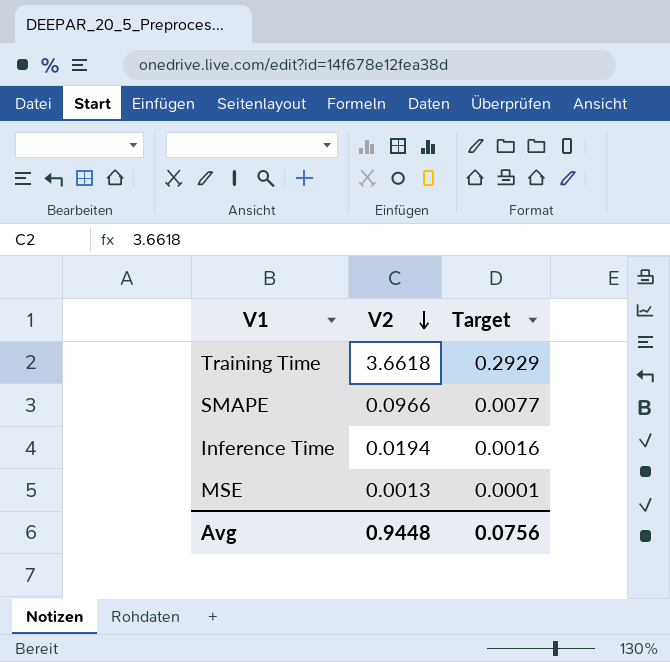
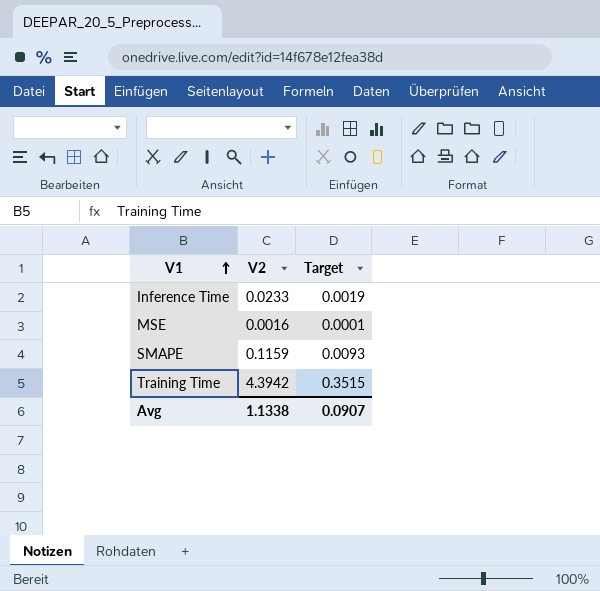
row order: V2 descending -> V1 ascending
Inference Time | V2: 0.0194 -> 0.0233
Inference Time | Target: 0.0016 -> 0.0019
MSE | V2: 0.0013 -> 0.0016
SMAPE | V2: 0.0966 -> 0.1159
SMAPE | Target: 0.0077 -> 0.0093
Training Time | V2: 3.6618 -> 4.3942
Training Time | Target: 0.2929 -> 0.3515
Avg | V2: 0.9448 -> 1.1338
Avg | Target: 0.0756 -> 0.0907

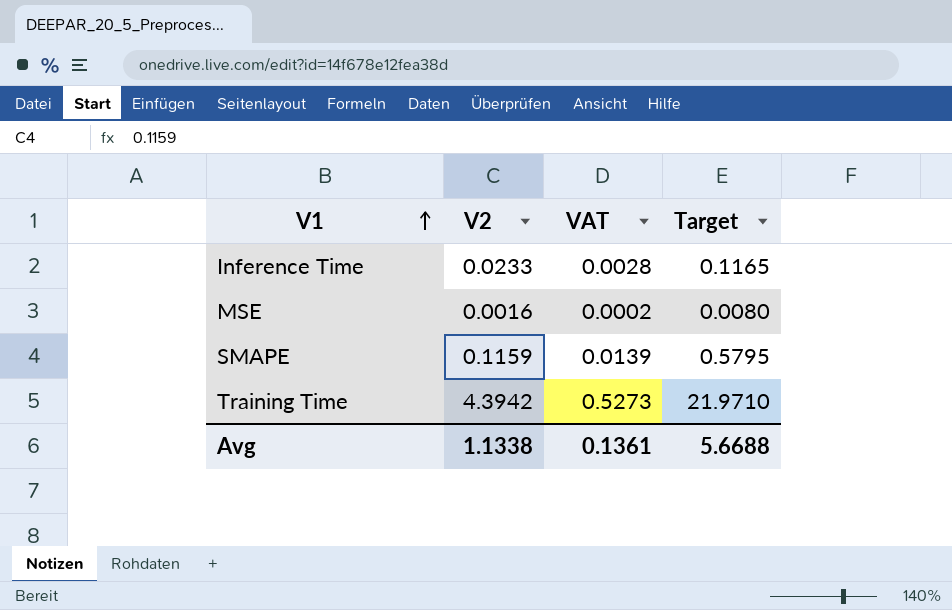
column VAT | formula: none -> [V2] * 0.12
column Target | formula: [V2] * 0.08 -> [V2] * 5
Avg | Target: 0.0907 -> 5.6688

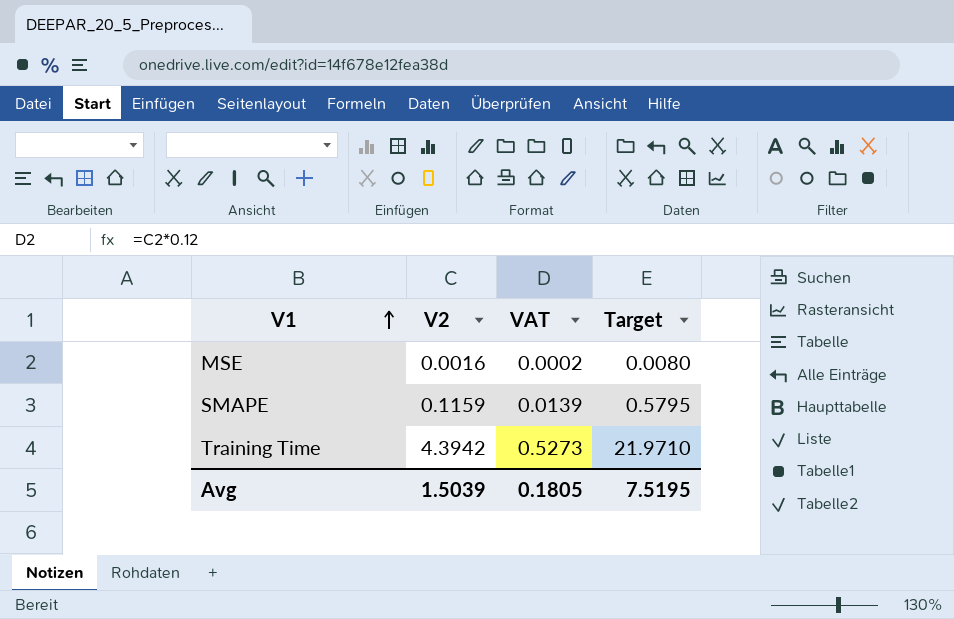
row Inference Time: 0.0233 | 0.0028 | 0.1165 -> none
Avg | V2: 1.1338 -> 1.5039
Avg | VAT: 0.1361 -> 0.1805
Avg | Target: 5.6688 -> 7.5195

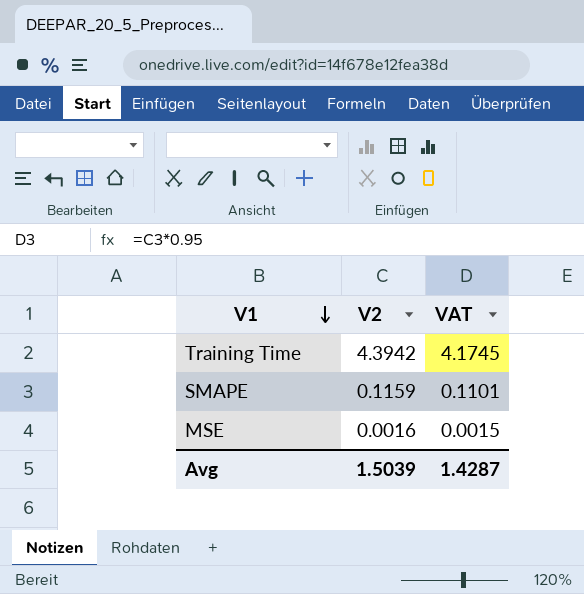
row order: V1 ascending -> V1 descending
column Target | formula: [V2] * 5 -> none
column VAT | formula: [V2] * 0.12 -> [V2] * 0.95
Avg | VAT: 0.1805 -> 1.4287

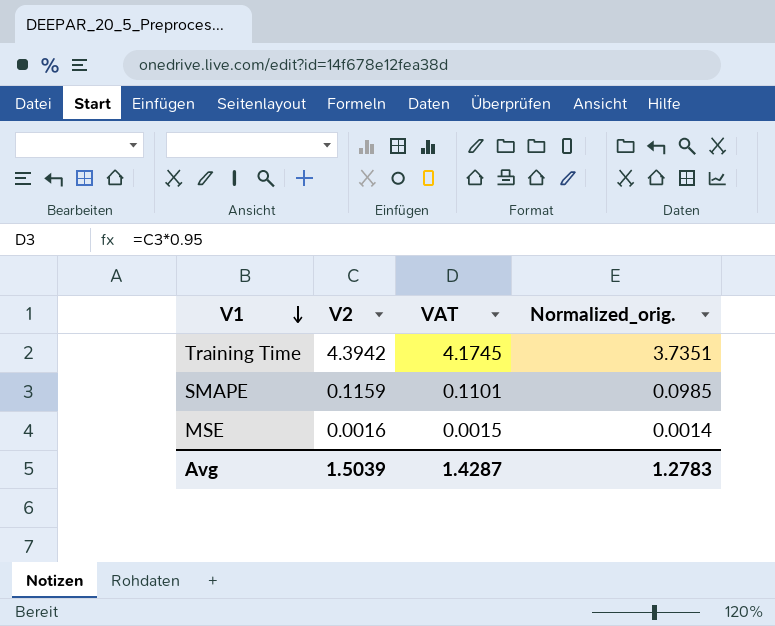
column Normalized_orig. | formula: none -> [V2] * 0.85

